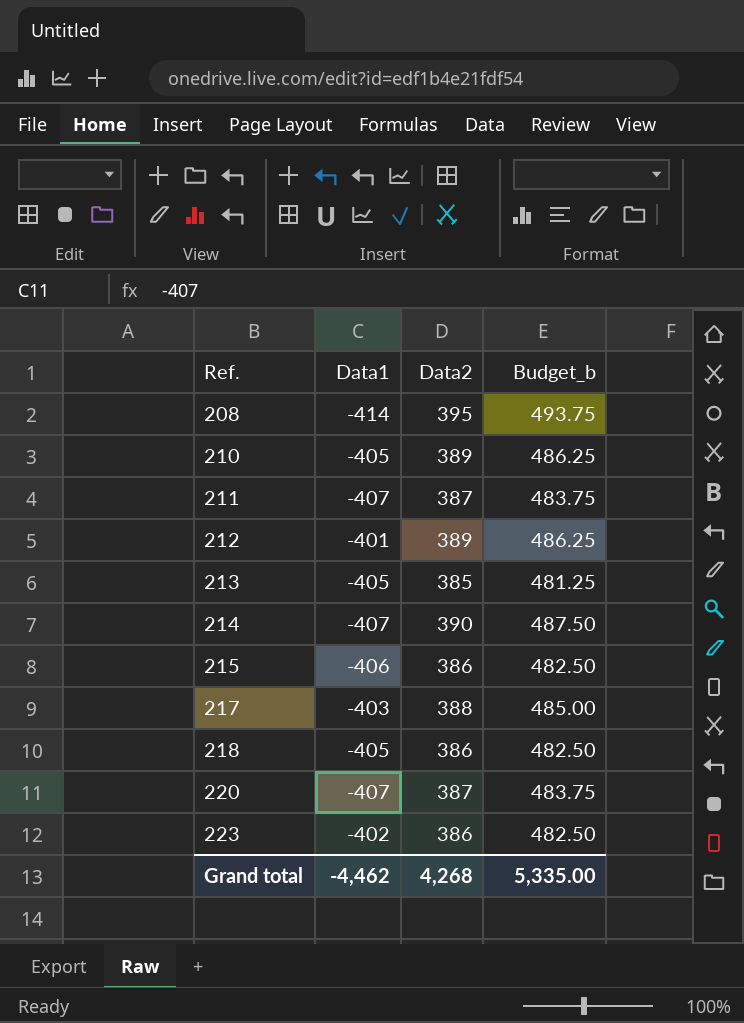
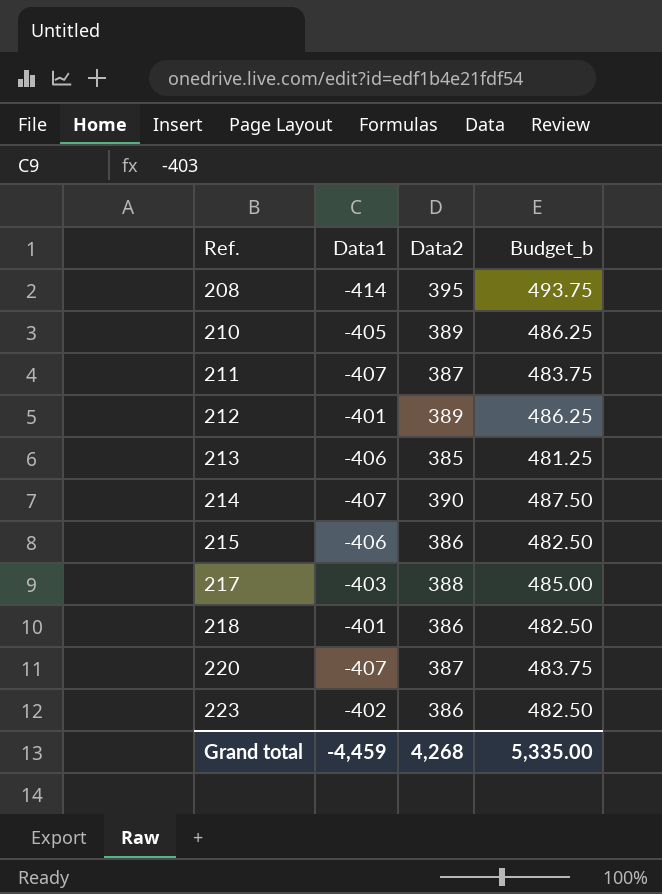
213 | Data1: -405 -> -406
218 | Data1: -405 -> -401
Grand total | Data1: -4,462 -> -4,459

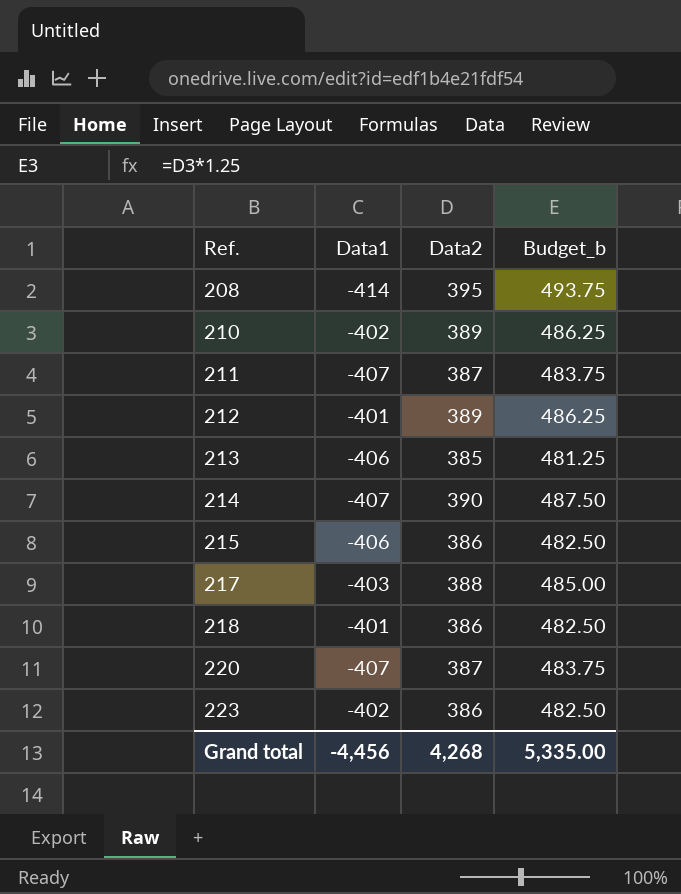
210 | Data1: -405 -> -402
Grand total | Data1: -4,459 -> -4,456

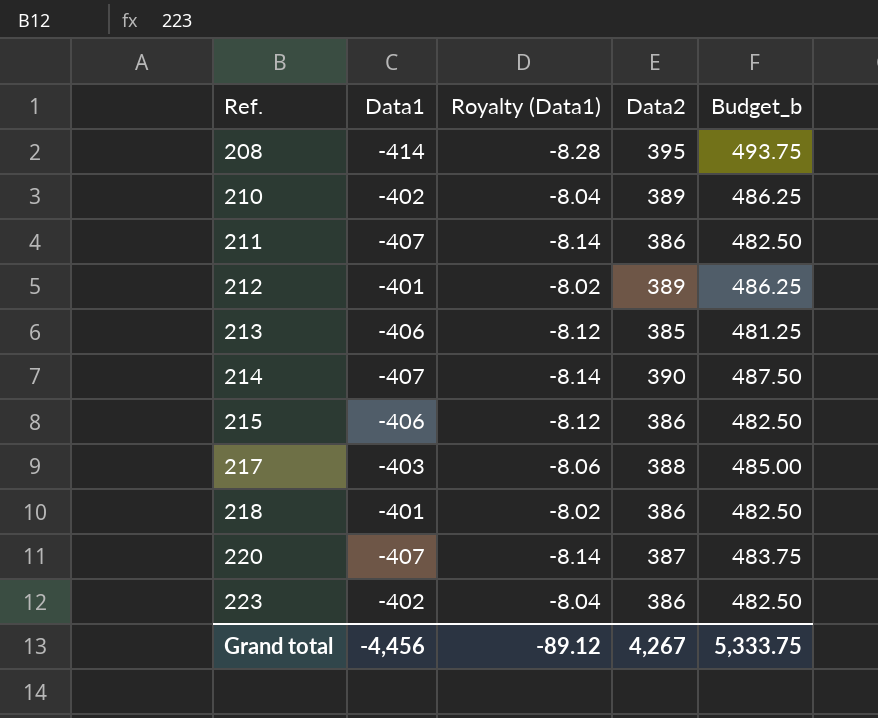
column Royalty (Data1) | formula: none -> [Data1] * 0.02
211 | Data2: 387 -> 386
211 | Budget_b: 483.75 -> 482.50
Grand total | Data2: 4,268 -> 4,267
Grand total | Budget_b: 5,335.00 -> 5,333.75

